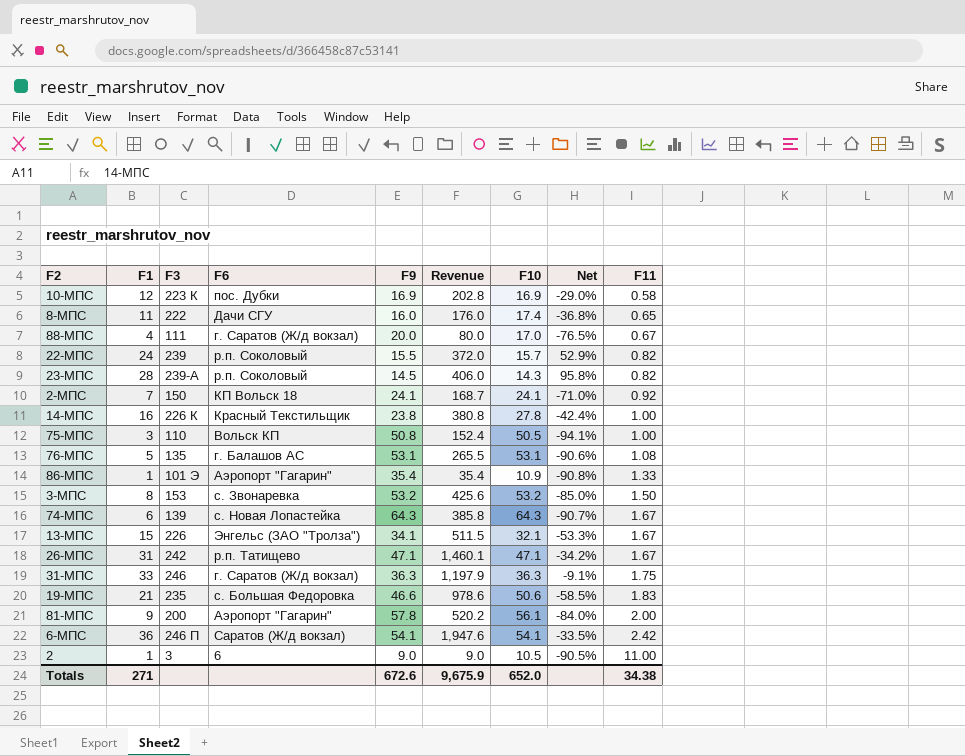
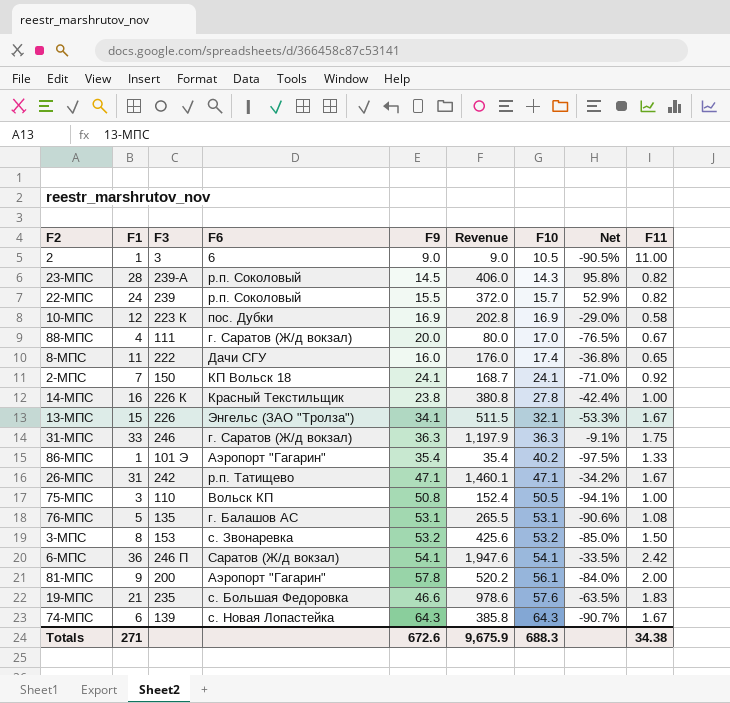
row order: F11 ascending -> F10 ascending
86-МПС | F10: 10.9 -> 40.2
86-МПС | Net: -90.8% -> -97.5%
19-МПС | F10: 50.6 -> 57.6
19-МПС | Net: -58.5% -> -63.5%
Totals | F10: 652.0 -> 688.3

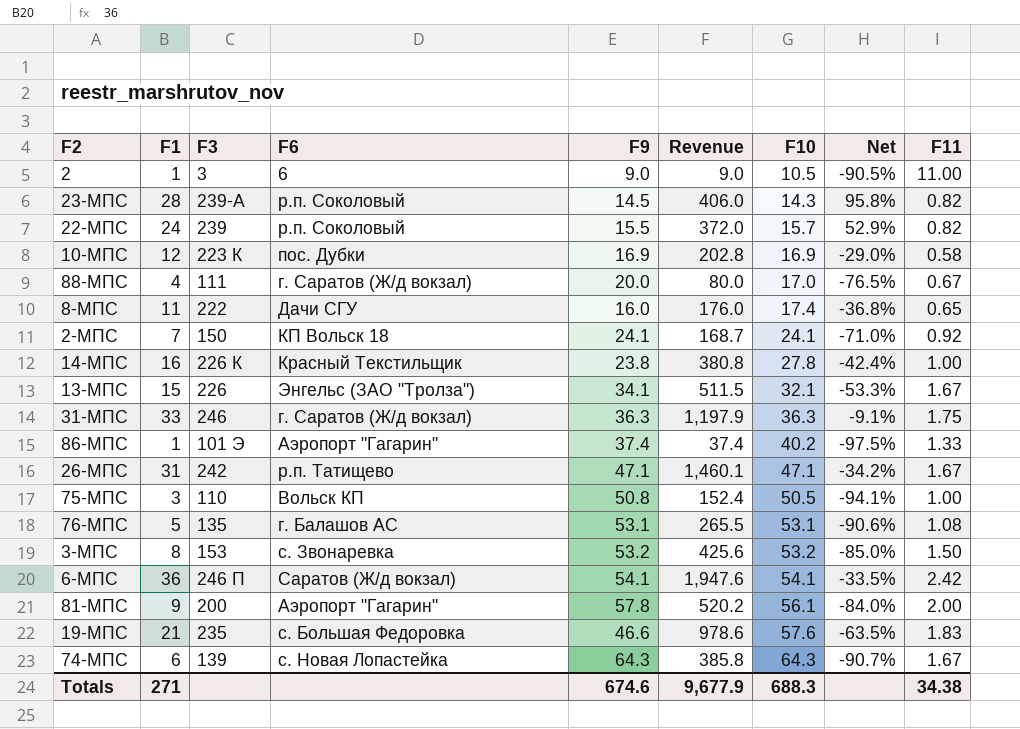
86-МПС | F9: 35.4 -> 37.4
86-МПС | Revenue: 35.4 -> 37.4
Totals | F9: 672.6 -> 674.6
Totals | Revenue: 9,675.9 -> 9,677.9

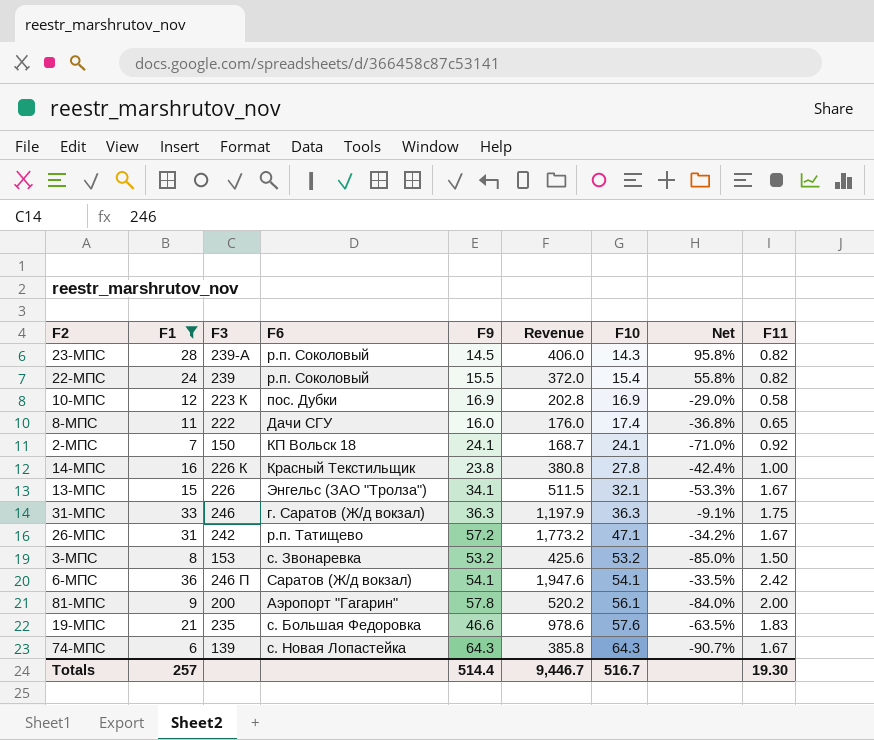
filter: none -> F1 >= 6
22-МПС | F10: 15.7 -> 15.4
22-МПС | Net: 52.9% -> 55.8%
26-МПС | F9: 47.1 -> 57.2
26-МПС | Revenue: 1,460.1 -> 1,773.2
Totals | F1: 271 -> 257
Totals | F9: 674.6 -> 514.4
Totals | Revenue: 9,677.9 -> 9,446.7
Totals | F10: 688.3 -> 516.7
Totals | F11: 34.38 -> 19.30

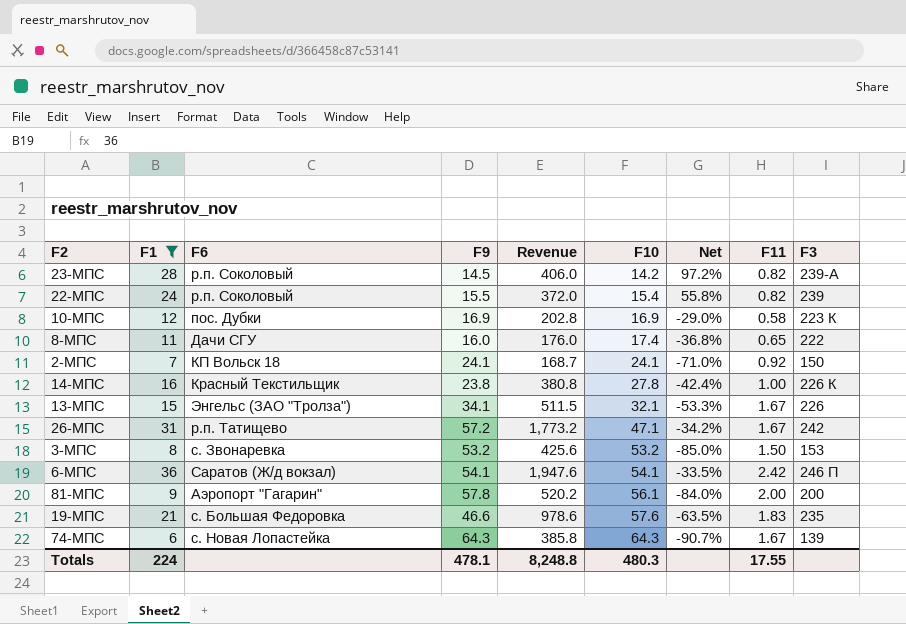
column F3 | position: 3 -> 9
row 31-МПС: 33 | 246 | г. Саратов (Ж/д вокзал) | 36.3 | 1,197.9 | 36.3 | -9.1% | 1.75 -> none
23-МПС | F10: 14.3 -> 14.2
23-МПС | Net: 95.8% -> 97.2%
Totals | F1: 257 -> 224
Totals | F9: 514.4 -> 478.1
Totals | Revenue: 9,446.7 -> 8,248.8
Totals | F10: 516.7 -> 480.3
Totals | F11: 19.30 -> 17.55

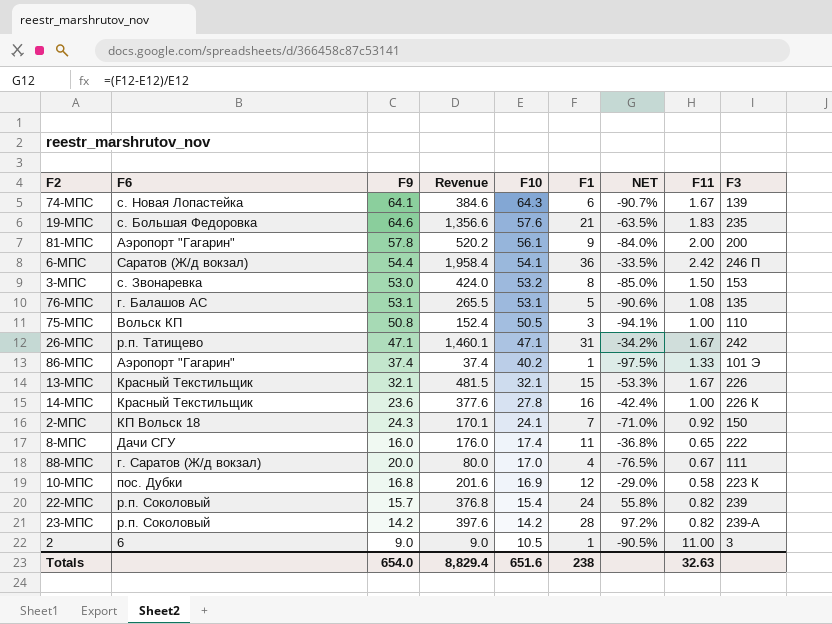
filter: F1 >= 6 -> none
row order: F10 ascending -> F10 descending
column F1 | position: 2 -> 6
column name: Net -> NET
74-МПС | F9: 64.3 -> 64.1
74-МПС | Revenue: 385.8 -> 384.6
19-МПС | F9: 46.6 -> 64.6
19-МПС | Revenue: 978.6 -> 1,356.6
6-МПС | F9: 54.1 -> 54.4
6-МПС | Revenue: 1,947.6 -> 1,958.4
3-МПС | F9: 53.2 -> 53.0
3-МПС | Revenue: 425.6 -> 424.0
26-МПС | F9: 57.2 -> 47.1
26-МПС | Revenue: 1,773.2 -> 1,460.1
13-МПС | F6: Энгельс (ЗАО "Тролза") -> Красный Текстильщик
13-МПС | F9: 34.1 -> 32.1
13-МПС | Revenue: 511.5 -> 481.5
14-МПС | F9: 23.8 -> 23.6
14-МПС | Revenue: 380.8 -> 377.6
2-МПС | F9: 24.1 -> 24.3
2-МПС | Revenue: 168.7 -> 170.1
10-МПС | F9: 16.9 -> 16.8
10-МПС | Revenue: 202.8 -> 201.6
22-МПС | F9: 15.5 -> 15.7
22-МПС | Revenue: 372.0 -> 376.8
23-МПС | F9: 14.5 -> 14.2
23-МПС | Revenue: 406.0 -> 397.6
Totals | F9: 478.1 -> 654.0
Totals | Revenue: 8,248.8 -> 8,829.4
Totals | F10: 480.3 -> 651.6
Totals | F1: 224 -> 238
Totals | F11: 17.55 -> 32.63

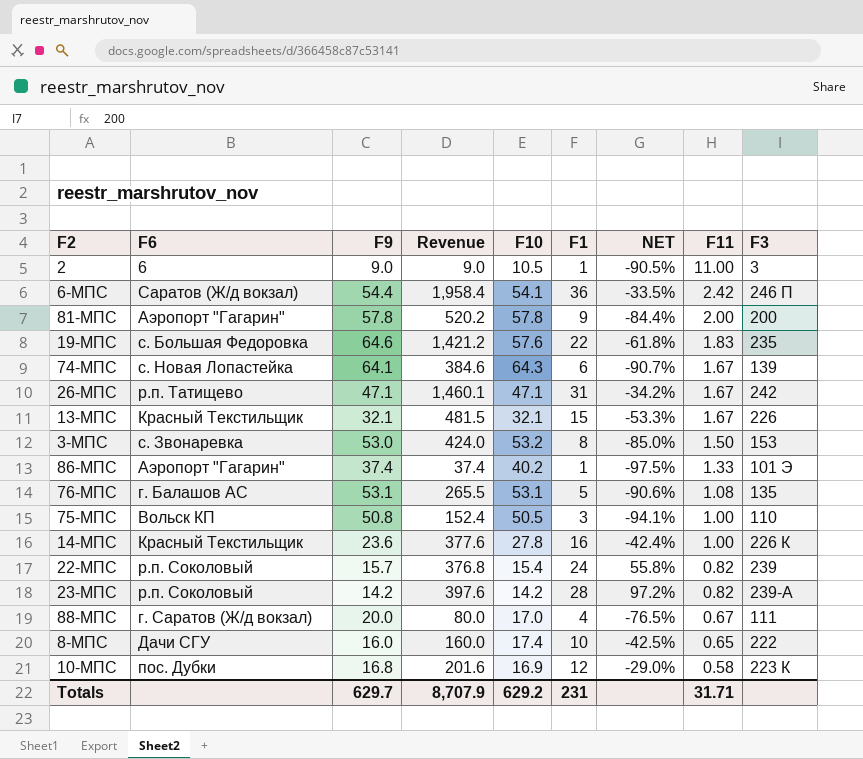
row order: F10 descending -> F11 descending
row 2-МПС: КП Вольск 18 | 24.3 | 170.1 | 24.1 | 7 | -71.0% | 0.92 | 150 -> none
81-МПС | F10: 56.1 -> 57.8
81-МПС | NET: -84.0% -> -84.4%
19-МПС | Revenue: 1,356.6 -> 1,421.2
19-МПС | F1: 21 -> 22
19-МПС | NET: -63.5% -> -61.8%
8-МПС | Revenue: 176.0 -> 160.0
8-МПС | F1: 11 -> 10
8-МПС | NET: -36.8% -> -42.5%
Totals | F9: 654.0 -> 629.7
Totals | Revenue: 8,829.4 -> 8,707.9
Totals | F10: 651.6 -> 629.2
Totals | F1: 238 -> 231
Totals | F11: 32.63 -> 31.71

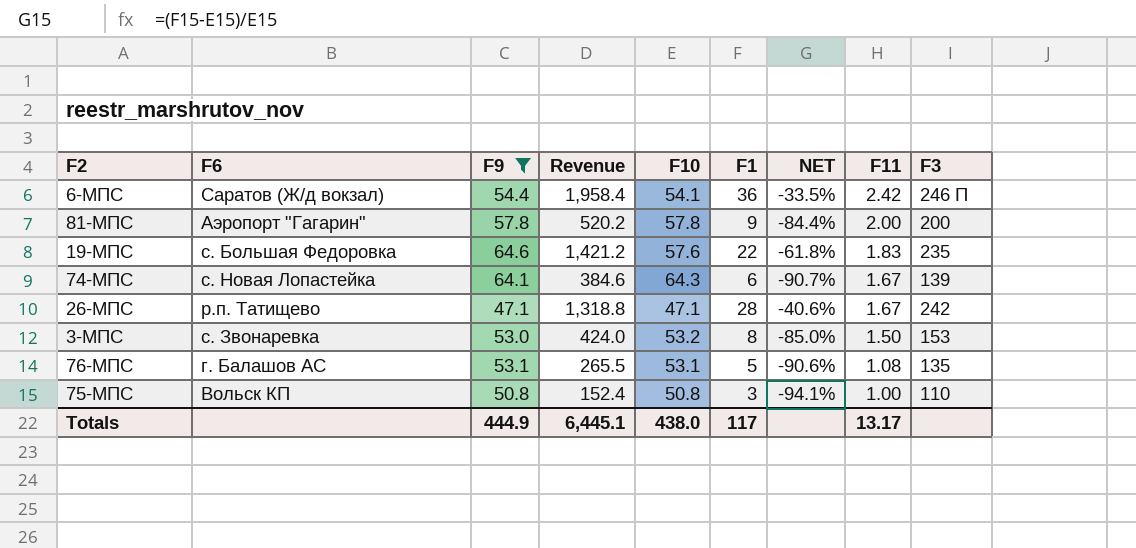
filter: none -> F9 >= 47.1
26-МПС | Revenue: 1,460.1 -> 1,318.8
26-МПС | F1: 31 -> 28
26-МПС | NET: -34.2% -> -40.6%
75-МПС | F10: 50.5 -> 50.8
Totals | F9: 629.7 -> 444.9
Totals | Revenue: 8,707.9 -> 6,445.1
Totals | F10: 629.2 -> 438.0
Totals | F1: 231 -> 117
Totals | F11: 31.71 -> 13.17

